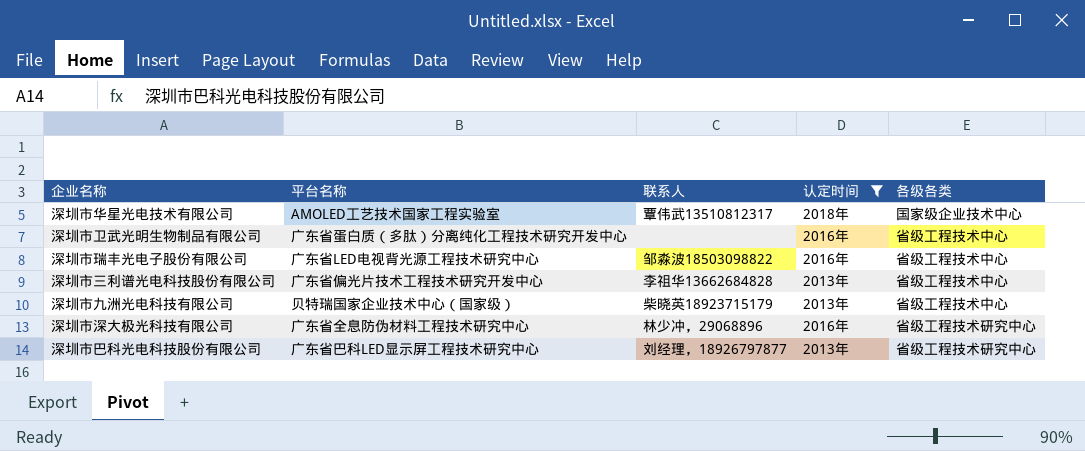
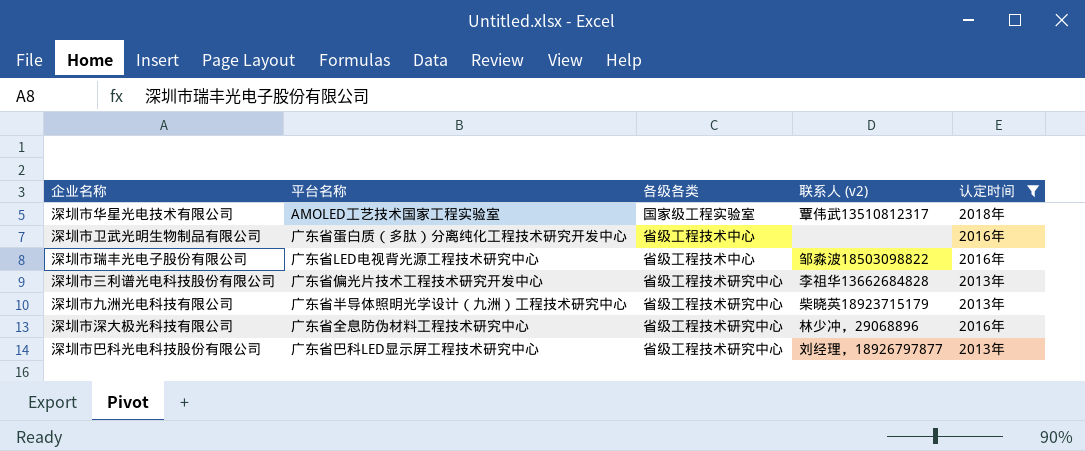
column 各级各类 | position: 5 -> 3
column name: 联系人 -> 联系人 (v2)
深圳市华星光电技术有限公司 | 各级各类: 国家级企业技术中心 -> 国家级工程实验室
深圳市三利谱光电科技股份有限公司 | 各级各类: 省级工程技术中心 -> 省级工程技术研究中心
深圳市九洲光电科技有限公司 | 平台名称: 贝特瑞国家企业技术中心（国家级） -> 广东省半导体照明光学设计（九洲）工程技术研究中心
深圳市九洲光电科技有限公司 | 各级各类: 省级工程技术中心 -> 省级工程技术研究中心

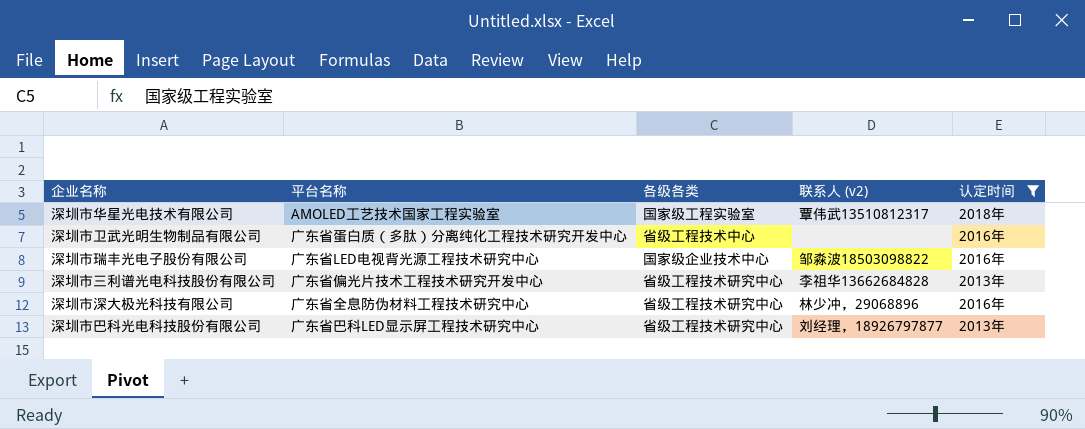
row 深圳市九洲光电科技有限公司: 广东省半导体照明光学设计（九洲）工程技术研究中心 | 省级工程技术研究中心 | 柴晓英18923715179 | 2013年 -> none
深圳市瑞丰光电子股份有限公司 | 各级各类: 省级工程技术中心 -> 国家级企业技术中心

